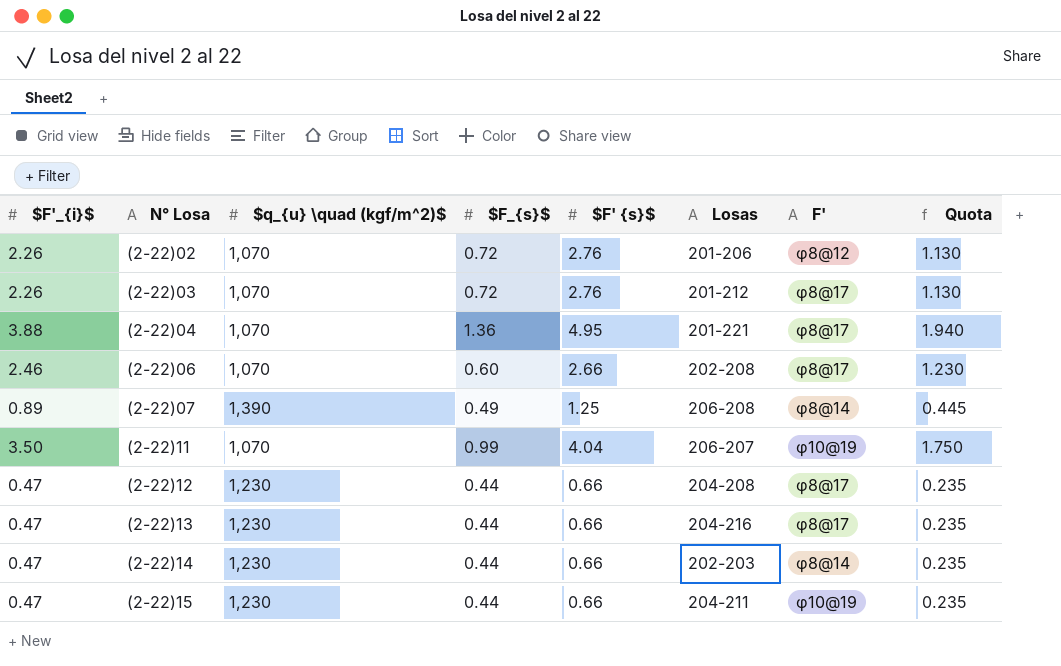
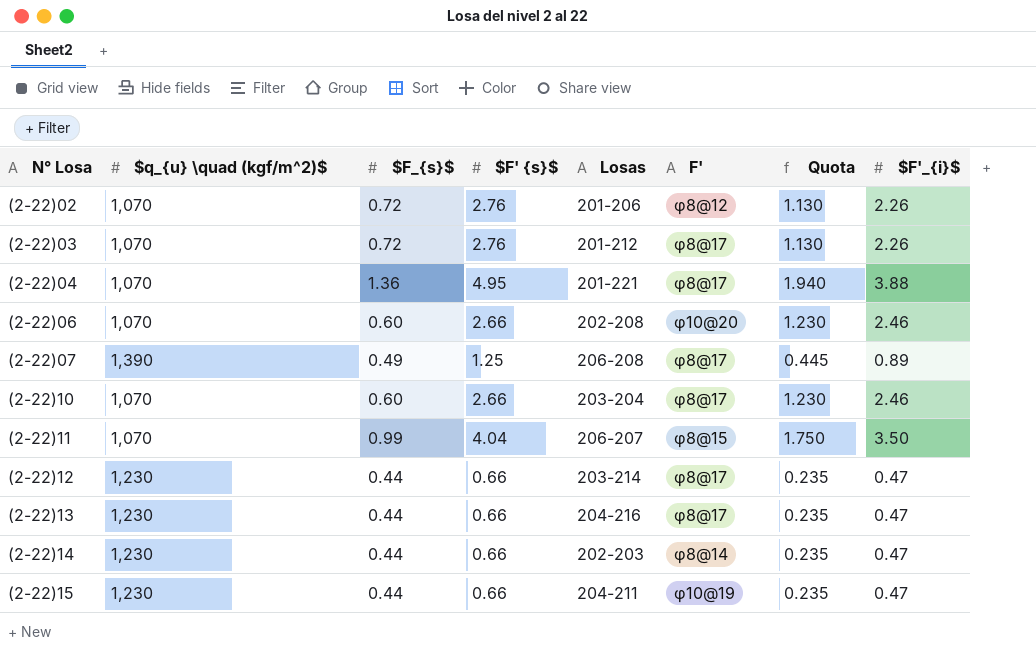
column $F'_{i}$ | position: 1 -> 8
(2-22)06 | F': φ8@17 -> φ10@20
(2-22)07 | F': φ8@14 -> φ8@17
row (2-22)10: none -> 1,070 | 0.60 | 2.66 | 203-204 | φ8@17 | 1.230 | 2.46
(2-22)11 | F': φ10@19 -> φ8@15
(2-22)12 | Losas: 204-208 -> 203-214

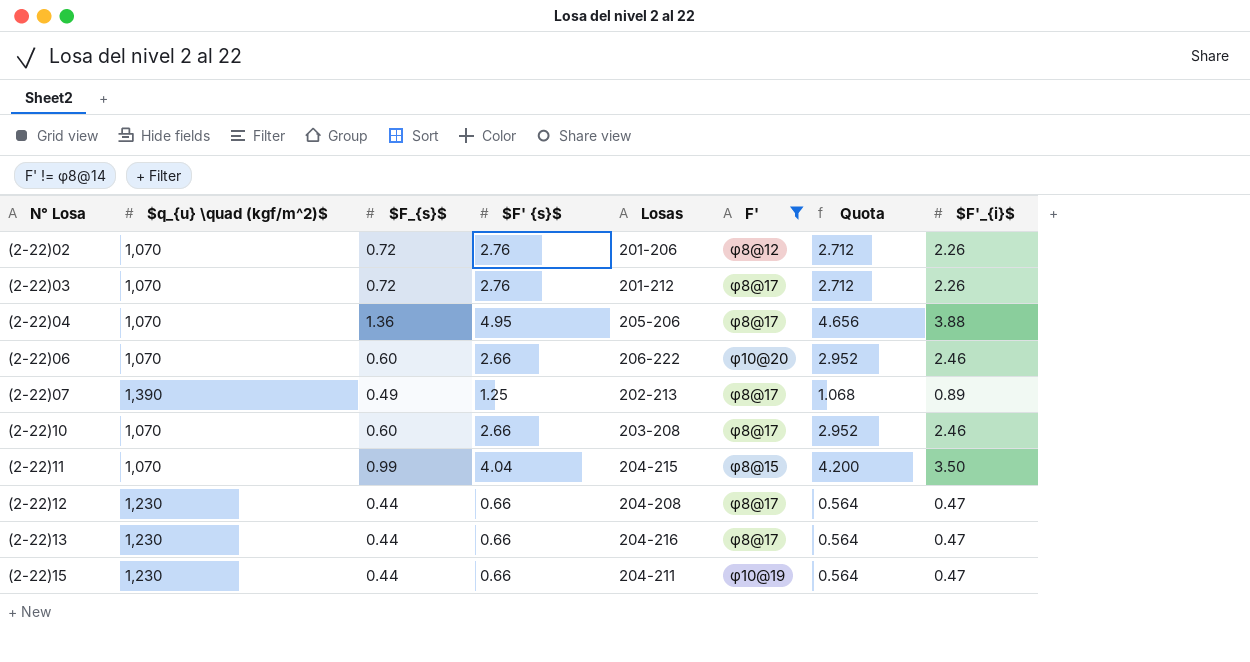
filter: none -> F' != φ8@14
column Quota | formula: [$F'_{i}$] * 0.5 -> [$F'_{i}$] * 1.2
(2-22)04 | Losas: 201-221 -> 205-206
(2-22)06 | Losas: 202-208 -> 206-222
(2-22)07 | Losas: 206-208 -> 202-213
(2-22)10 | Losas: 203-204 -> 203-208
(2-22)11 | Losas: 206-207 -> 204-215
(2-22)12 | Losas: 203-214 -> 204-208

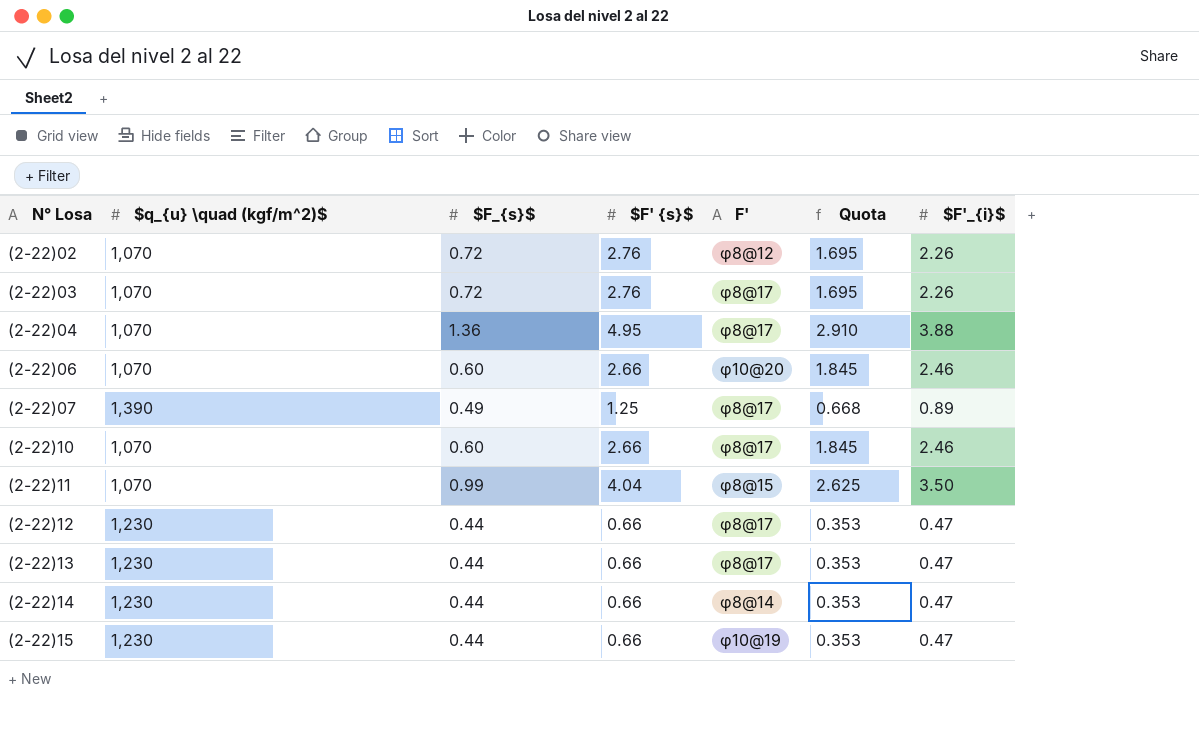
filter: F' != φ8@14 -> none
column Losas | position: 5 -> none
column Quota | formula: [$F'_{i}$] * 1.2 -> [$F'_{i}$] * 0.75

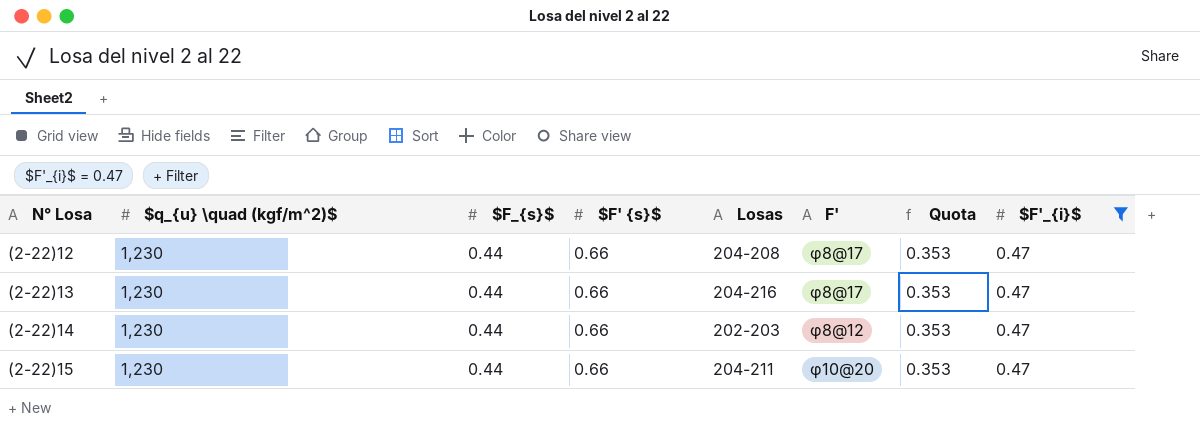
filter: none -> $F'_{i}$ = 0.47
column Losas | position: none -> 5
(2-22)14 | F': φ8@14 -> φ8@12
(2-22)15 | F': φ10@19 -> φ10@20

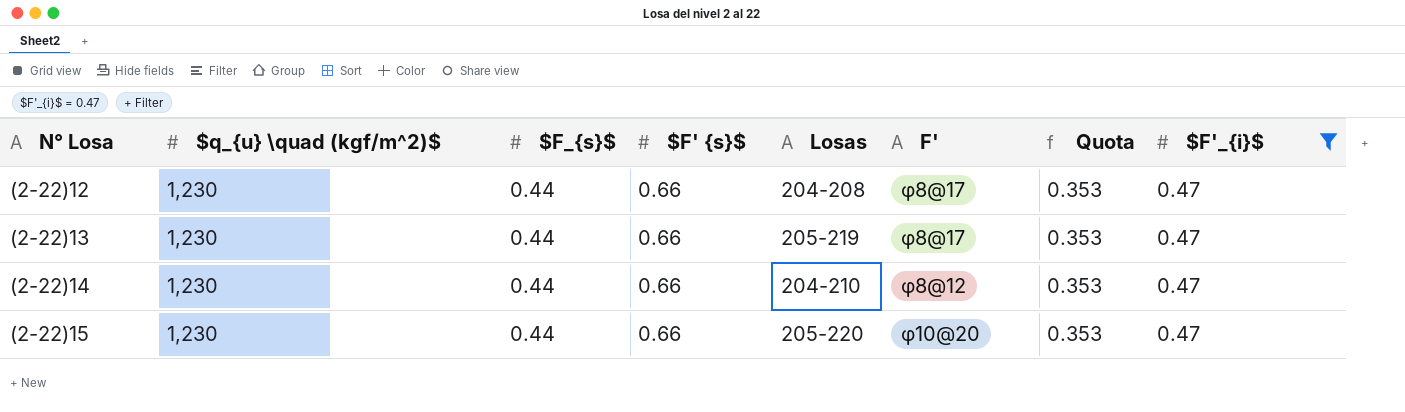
(2-22)13 | Losas: 204-216 -> 205-219
(2-22)14 | Losas: 202-203 -> 204-210
(2-22)15 | Losas: 204-211 -> 205-220

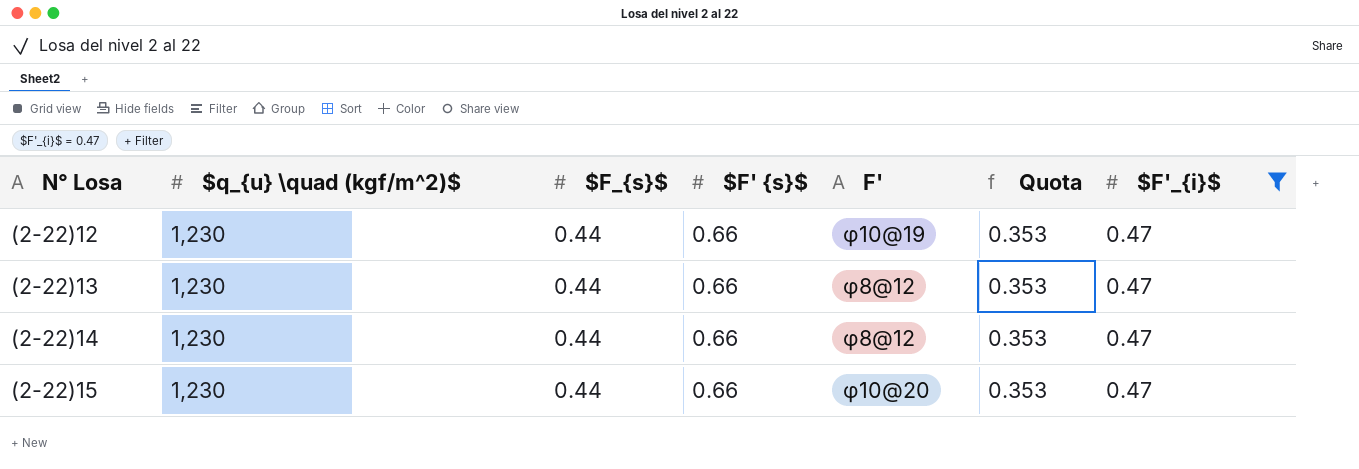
column Losas | position: 5 -> none
(2-22)12 | F': φ8@17 -> φ10@19
(2-22)13 | F': φ8@17 -> φ8@12

